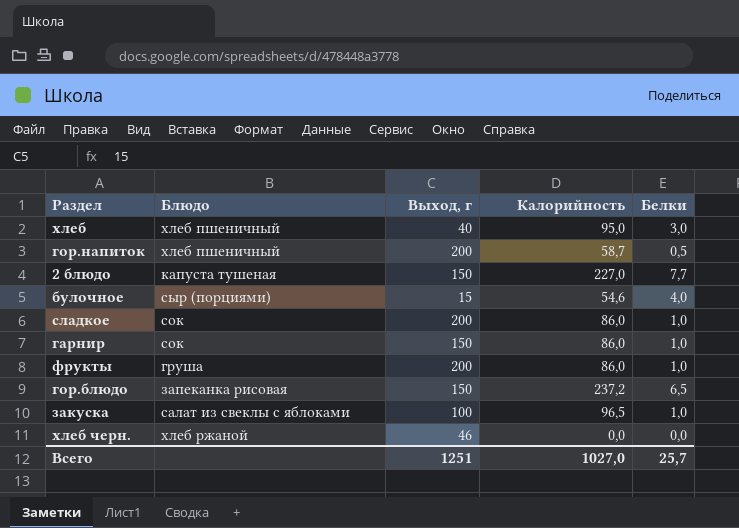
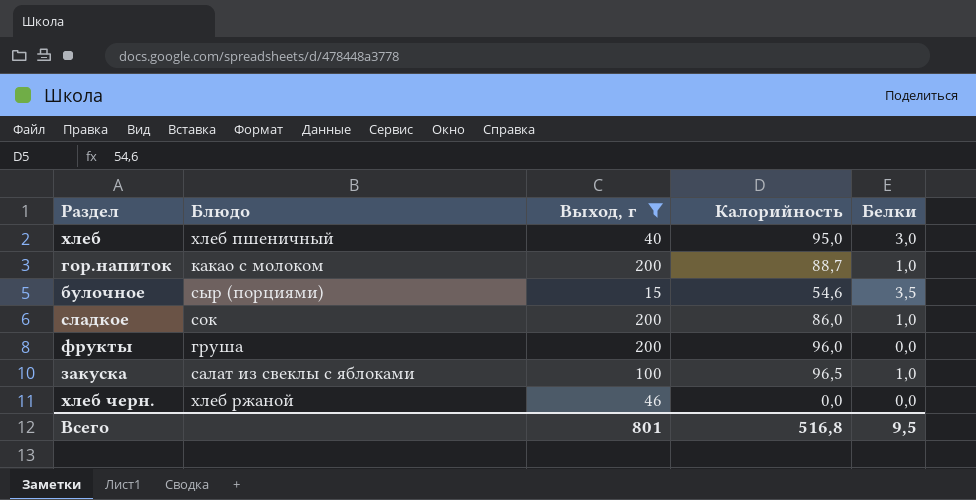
filter: none -> Выход, г != 150
гор.напиток | Блюдо: хлеб пшеничный -> какао с молоком
гор.напиток | Калорийность: 58,7 -> 88,7
гор.напиток | Белки: 0,5 -> 1,0
булочное | Белки: 4,0 -> 3,5
фрукты | Калорийность: 86,0 -> 96,0
фрукты | Белки: 1,0 -> 0,0
Всего | Выход, г: 1251 -> 801
Всего | Калорийность: 1027,0 -> 516,8
Всего | Белки: 25,7 -> 9,5

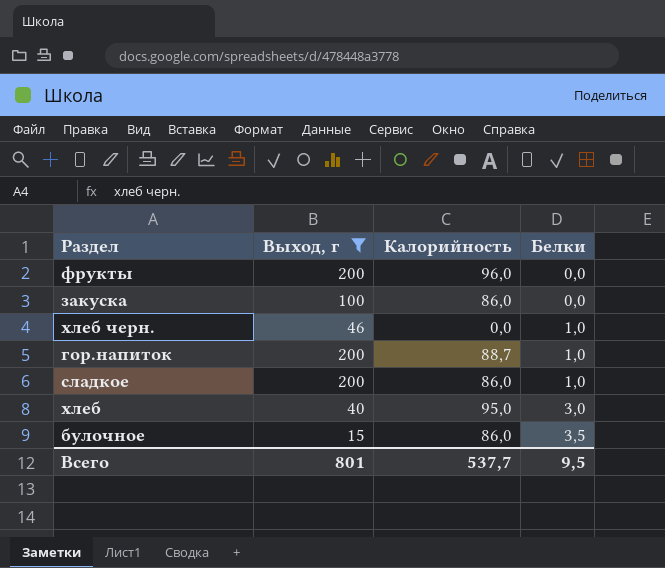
row order: none -> Белки ascending
column Блюдо | position: 2 -> none
закуска | Калорийность: 96,5 -> 86,0
закуска | Белки: 1,0 -> 0,0
хлеб черн. | Белки: 0,0 -> 1,0
булочное | Калорийность: 54,6 -> 86,0
Всего | Калорийность: 516,8 -> 537,7

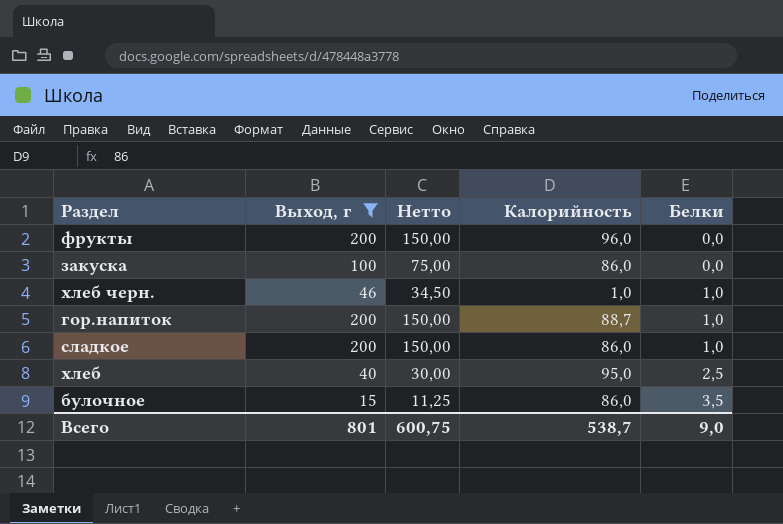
column Нетто | formula: none -> [Выход, г] * 0,75
хлеб черн. | Калорийность: 0,0 -> 1,0
хлеб | Белки: 3,0 -> 2,5
Всего | Калорийность: 537,7 -> 538,7
Всего | Белки: 9,5 -> 9,0

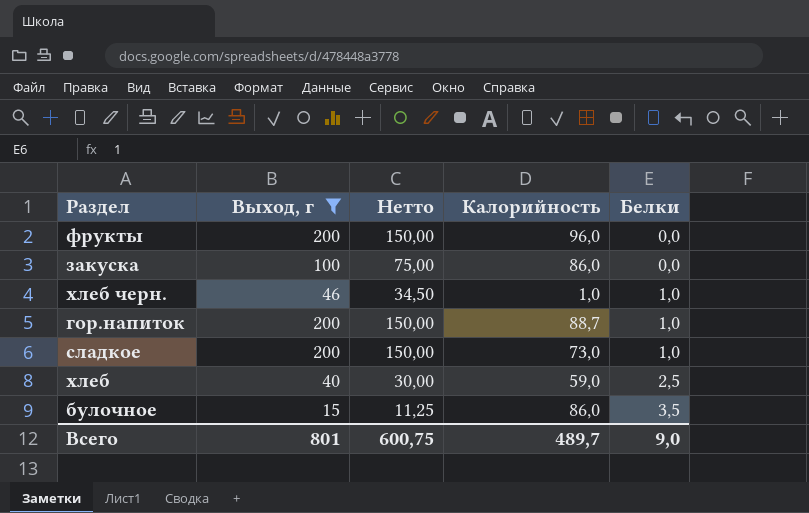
сладкое | Калорийность: 86,0 -> 73,0
хлеб | Калорийность: 95,0 -> 59,0
Всего | Калорийность: 538,7 -> 489,7

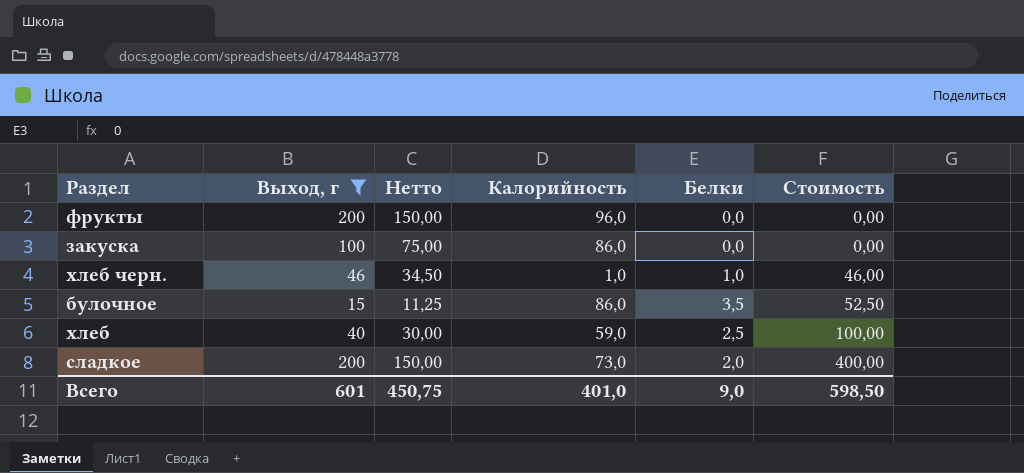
row order: Белки ascending -> Стоимость ascending
column Стоимость | formula: none -> [Выход, г] * [Белки]
row гор.напиток: 200 | 150,00 | 88,7 | 1,0 -> none
сладкое | Белки: 1,0 -> 2,0
Всего | Выход, г: 801 -> 601
Всего | Нетто: 600,75 -> 450,75
Всего | Калорийность: 489,7 -> 401,0

